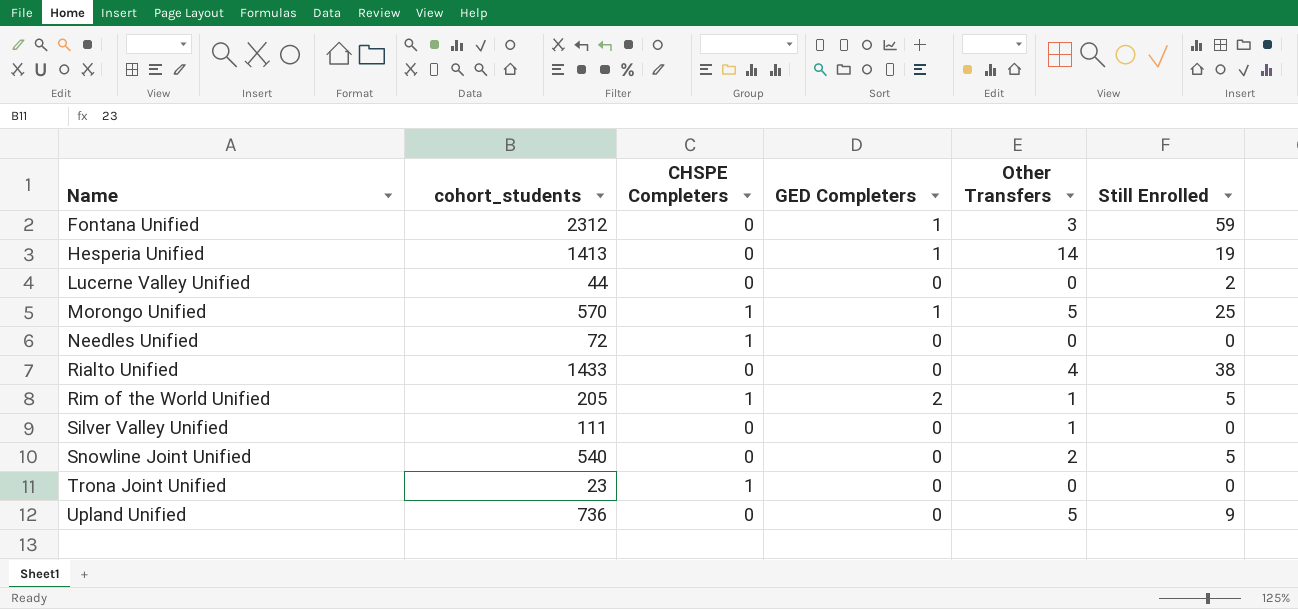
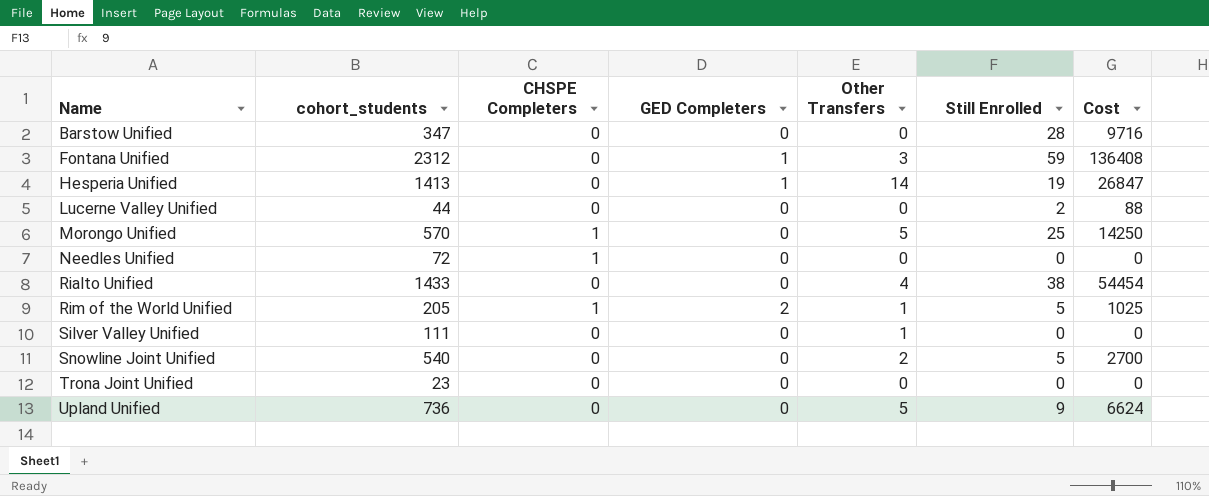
column Cost | formula: none -> [cohort_students] * [Still Enrolled]
row Barstow Unified: none -> 347 | 0 | 0 | 0 | 28 | 9716
Morongo Unified | GED Completers: 1 -> 0
Trona Joint Unified | CHSPE Completers: 1 -> 0

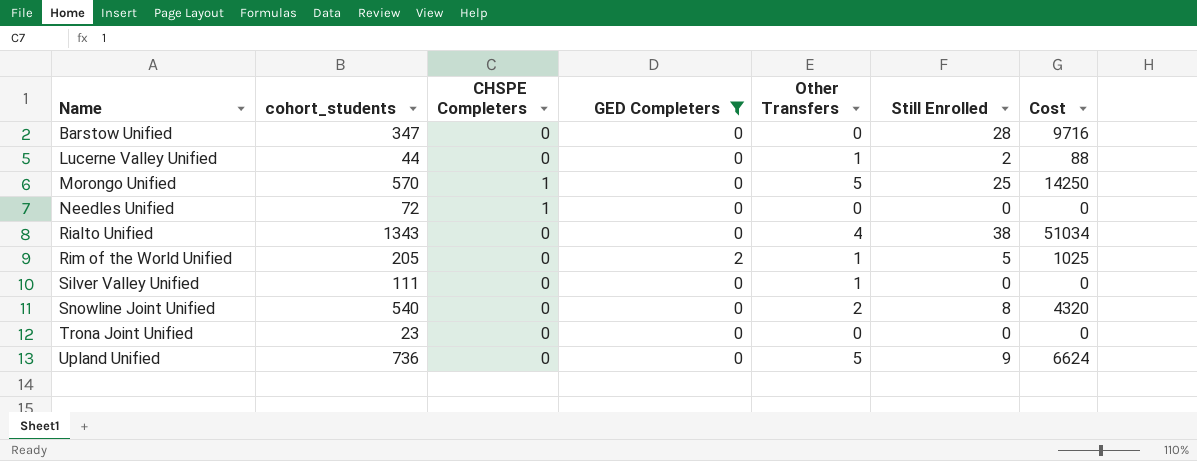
filter: none -> GED Completers != 1
Lucerne Valley Unified | Other Transfers: 0 -> 1
Rialto Unified | cohort_students: 1433 -> 1343
Rialto Unified | Cost: 54454 -> 51034
Rim of the World Unified | CHSPE Completers: 1 -> 0
Snowline Joint Unified | Still Enrolled: 5 -> 8
Snowline Joint Unified | Cost: 2700 -> 4320

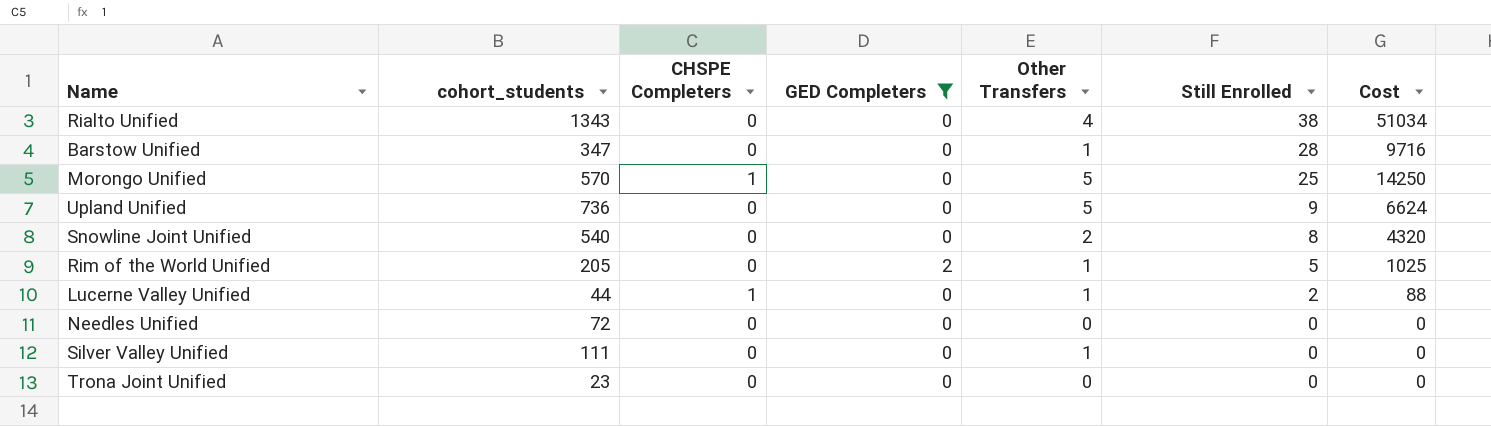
row order: Name ascending -> Still Enrolled descending
Barstow Unified | Other Transfers: 0 -> 1
Lucerne Valley Unified | CHSPE Completers: 0 -> 1
Needles Unified | CHSPE Completers: 1 -> 0

